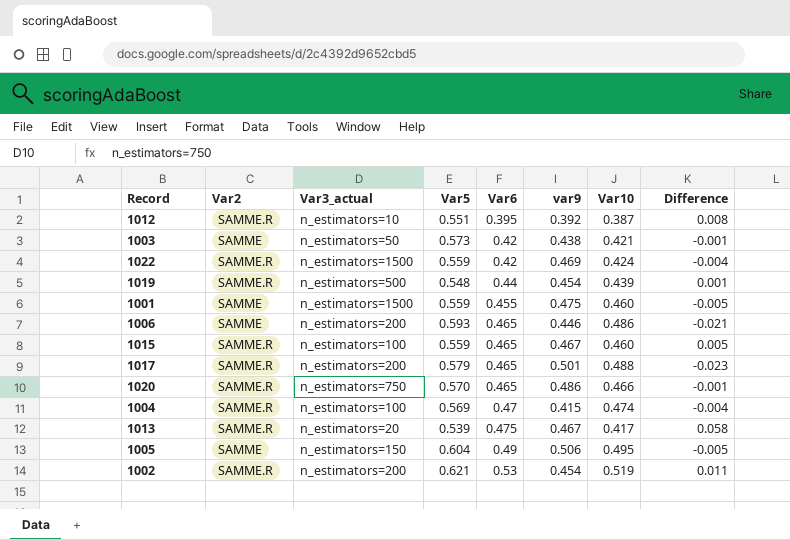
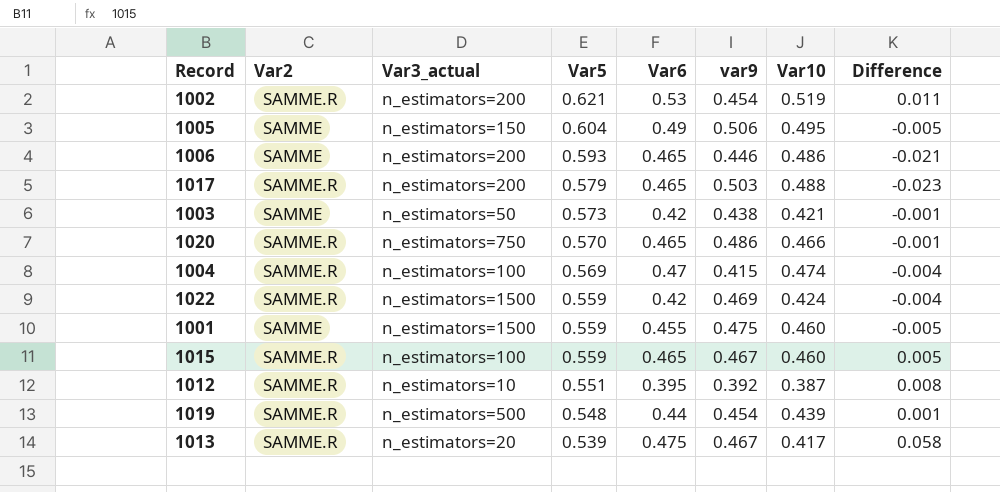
row order: Var6 ascending -> Var5 descending
1017 | var9: 0.501 -> 0.503

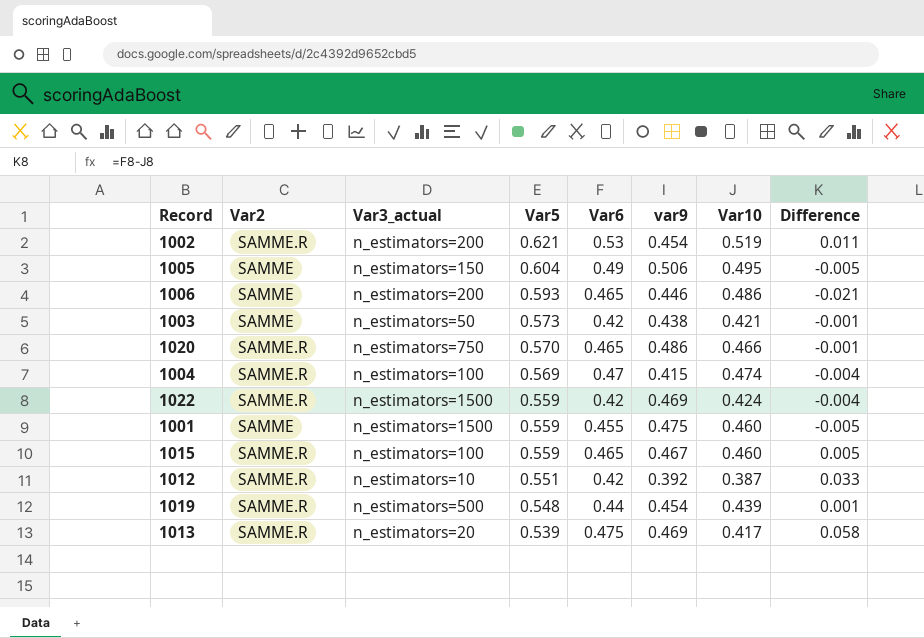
row 1017: SAMME.R | n_estimators=200 | 0.579 | 0.465 | 0.503 | 0.488 | -0.023 -> none
1012 | Var6: 0.395 -> 0.42
1012 | Difference: 0.008 -> 0.033
1013 | var9: 0.467 -> 0.469

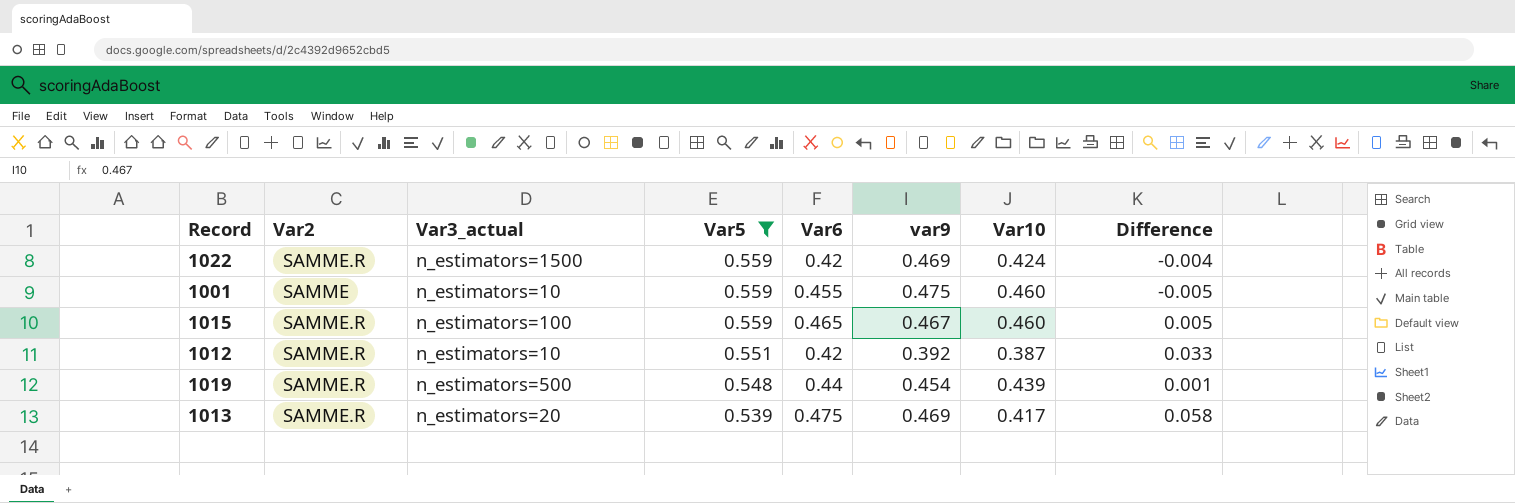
filter: none -> Var5 <= 0.559
1001 | Var3_actual: n_estimators=1500 -> n_estimators=10

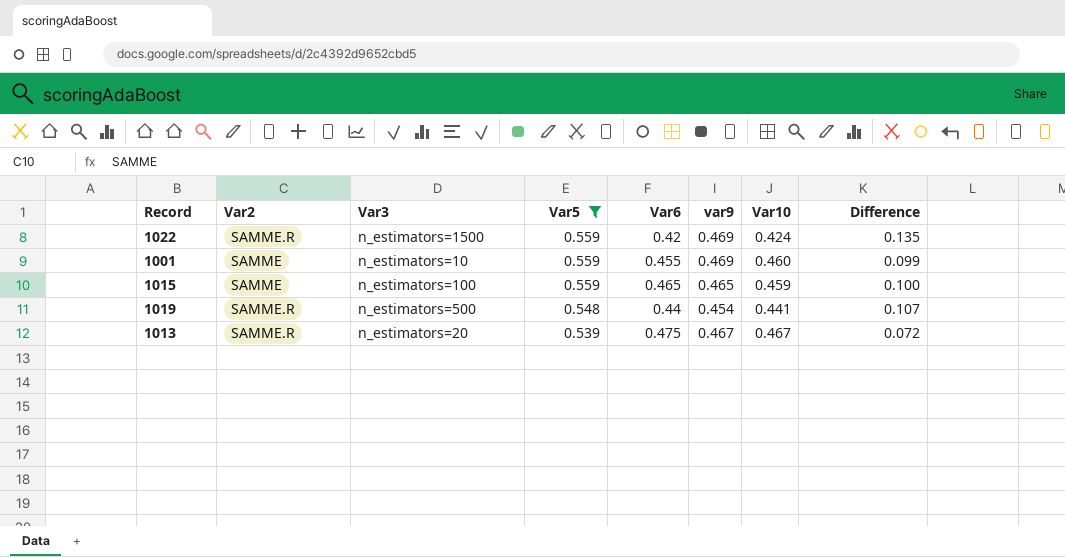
column name: Var3_actual -> Var3
column Difference | formula: [Var6] - [Var10] -> [Var5] - [Var10]
row 1012: SAMME.R | n_estimators=10 | 0.551 | 0.42 | 0.392 | 0.387 | 0.033 -> none
1001 | var9: 0.475 -> 0.469
1015 | Var2: SAMME.R -> SAMME
1015 | var9: 0.467 -> 0.465
1015 | Var10: 0.460 -> 0.459
1019 | Var10: 0.439 -> 0.441
1013 | var9: 0.469 -> 0.467
1013 | Var10: 0.417 -> 0.467

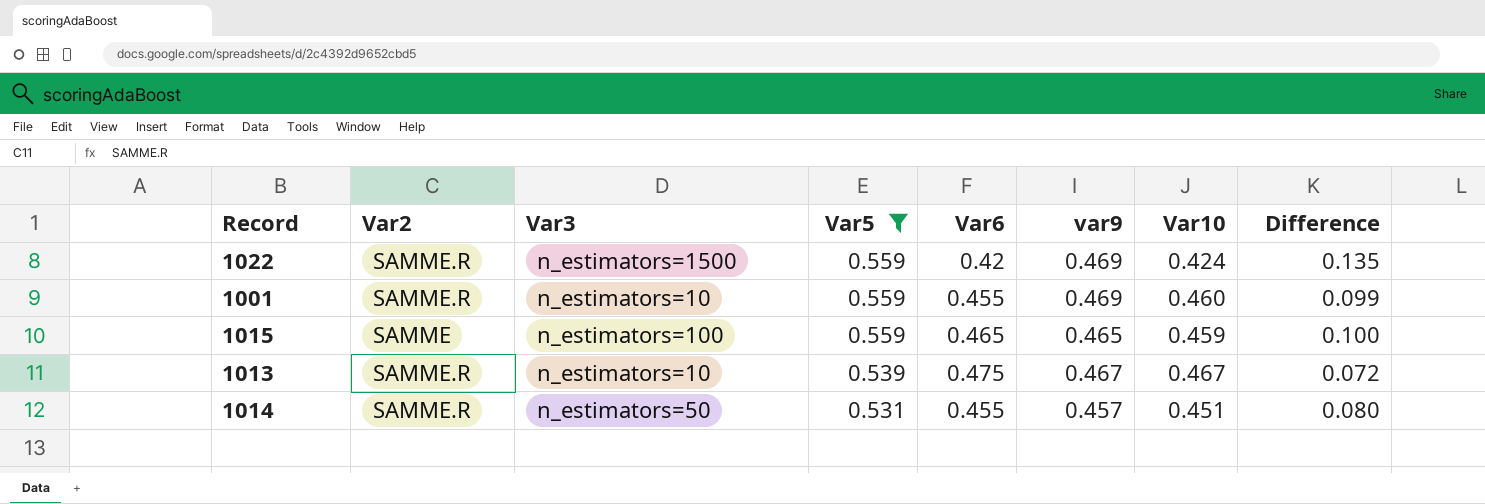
row 1019: SAMME.R | n_estimators=500 | 0.548 | 0.44 | 0.454 | 0.441 | 0.107 -> none
1001 | Var2: SAMME -> SAMME.R
1013 | Var3: n_estimators=20 -> n_estimators=10
row 1014: none -> SAMME.R | n_estimators=50 | 0.531 | 0.455 | 0.457 | 0.451 | 0.080

